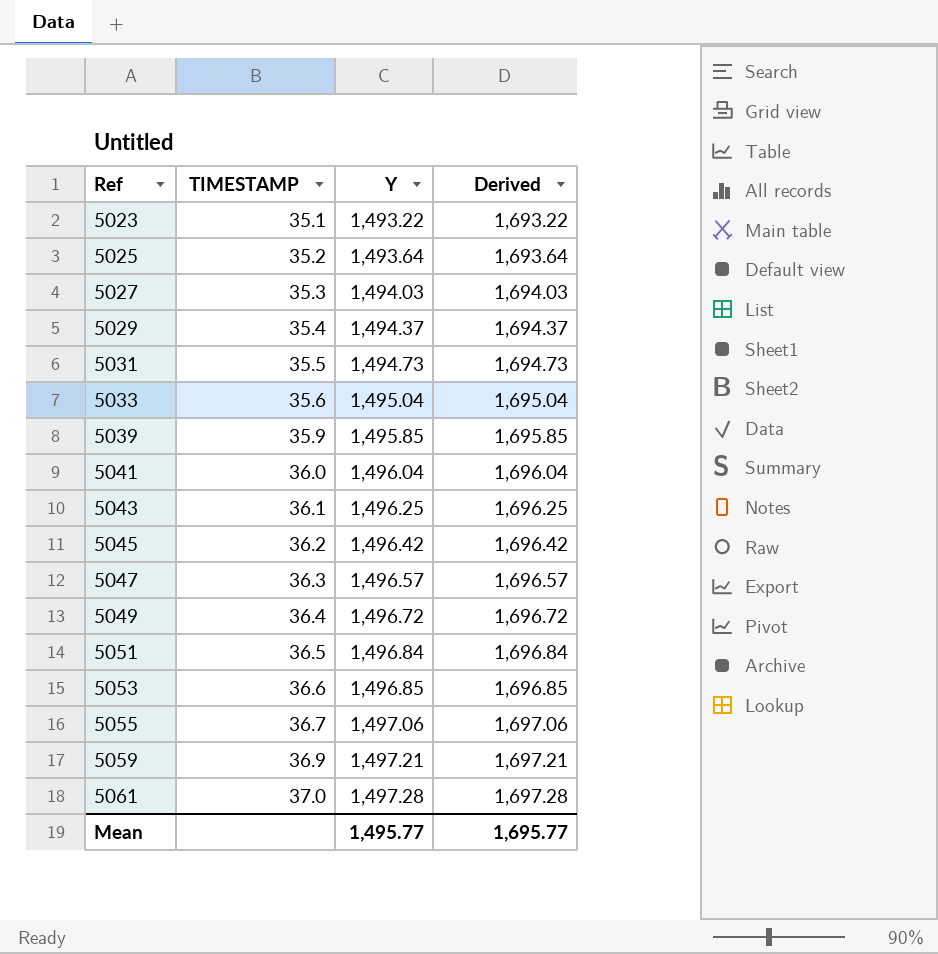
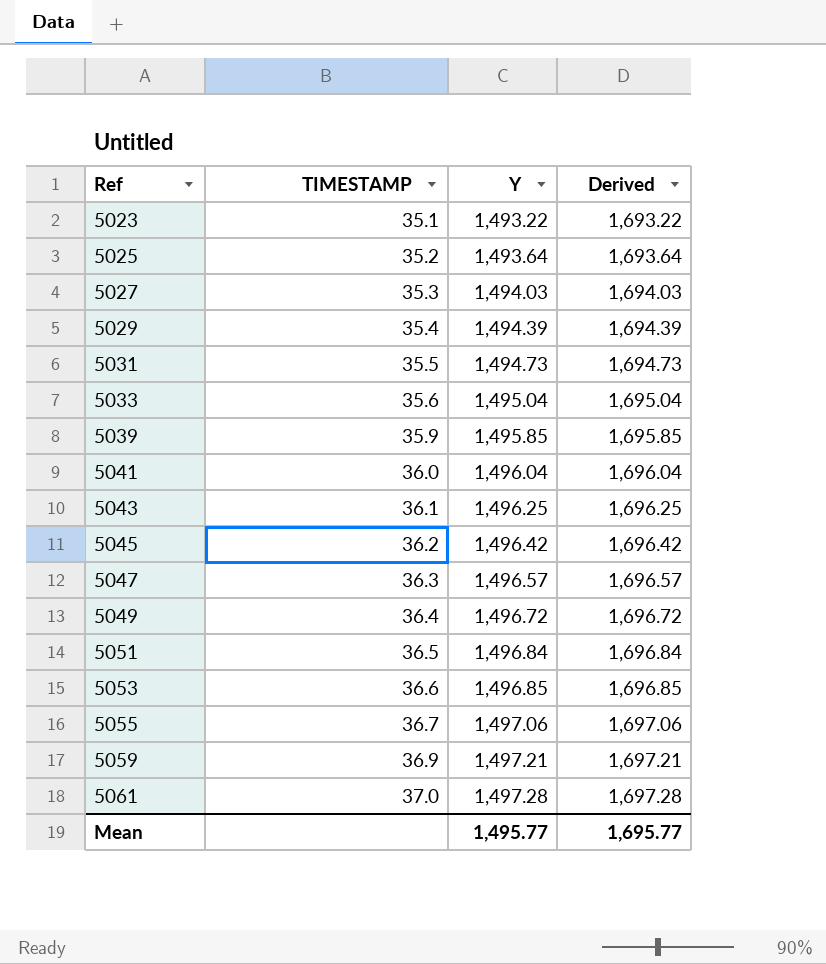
5029 | Y: 1,494.37 -> 1,494.39
5029 | Derived: 1,694.37 -> 1,694.39

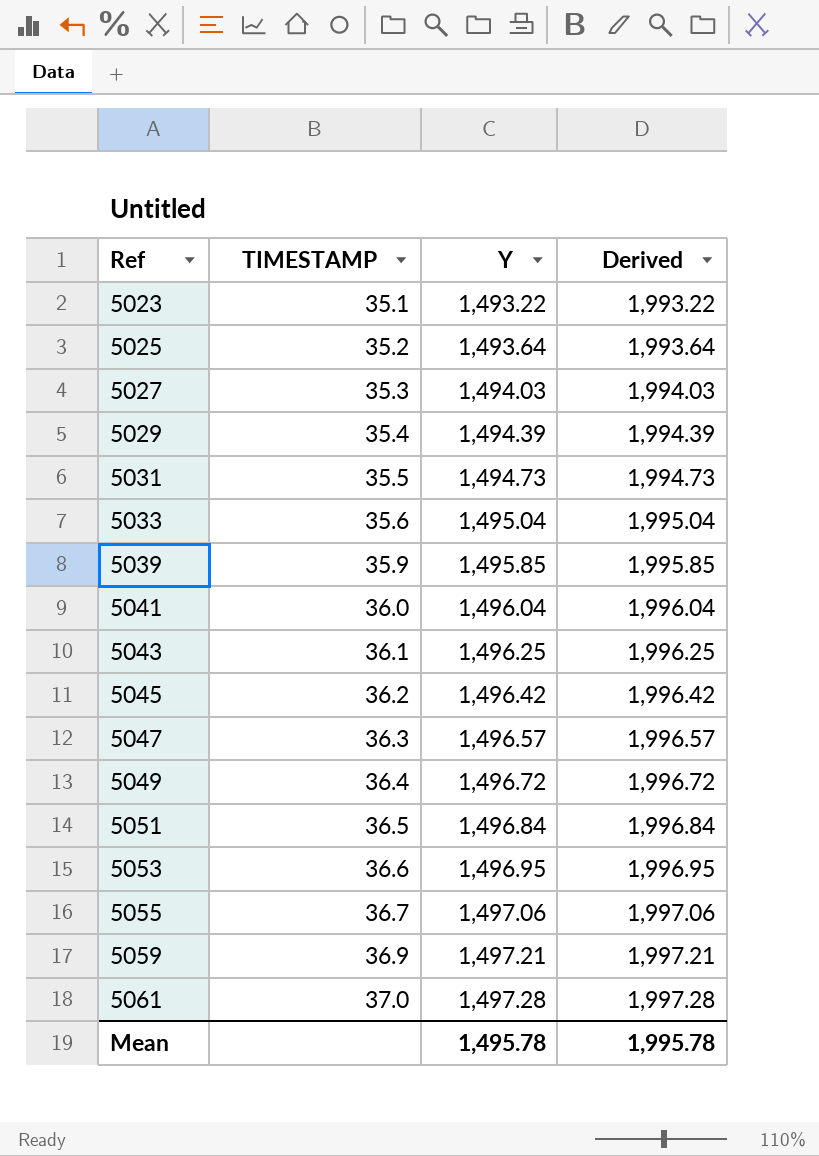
column Derived | formula: [Y] + 200 -> [Y] + 500
5053 | Y: 1,496.85 -> 1,496.95
Mean | Y: 1,495.77 -> 1,495.78
Mean | Derived: 1,695.77 -> 1,995.78

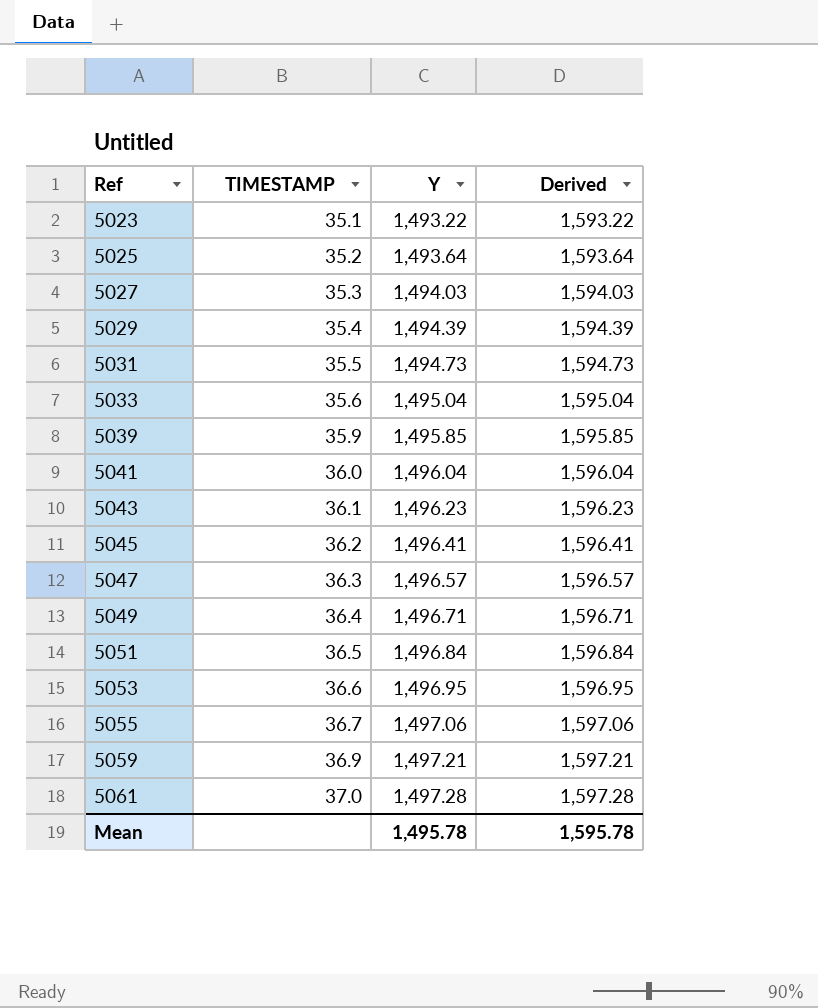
column Derived | formula: [Y] + 500 -> [Y] + 100
5043 | Y: 1,496.25 -> 1,496.23
5045 | Y: 1,496.42 -> 1,496.41
5049 | Y: 1,496.72 -> 1,496.71
Mean | Derived: 1,995.78 -> 1,595.78

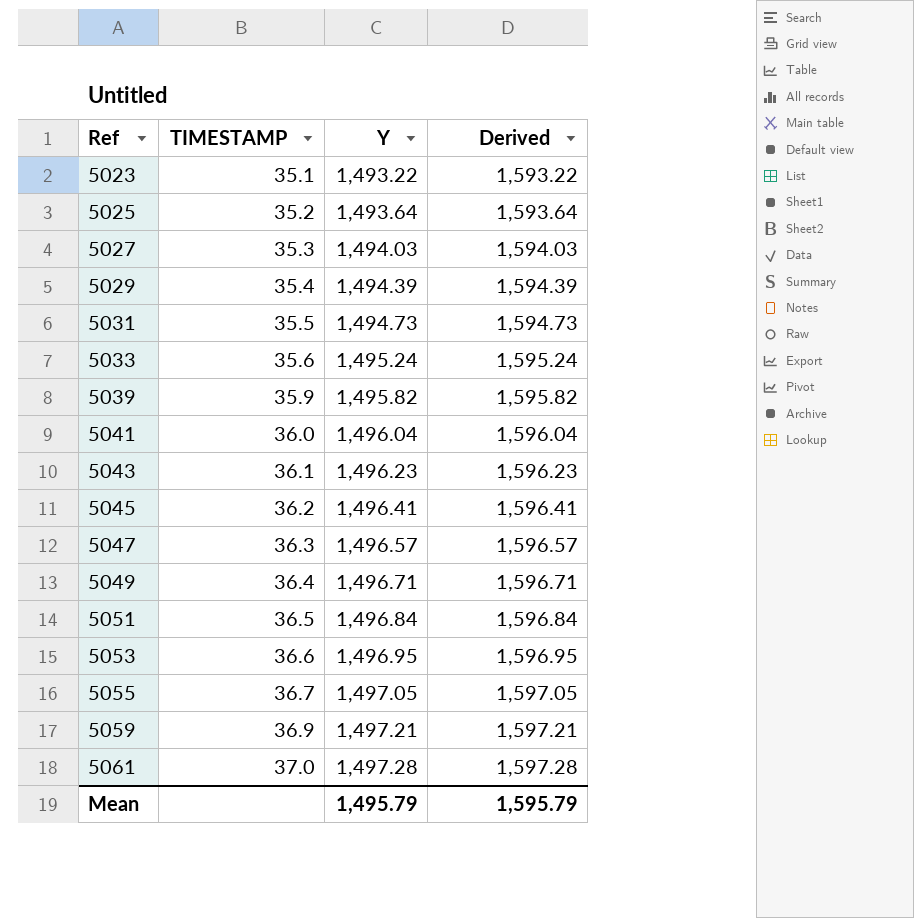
5033 | Y: 1,495.04 -> 1,495.24
5033 | Derived: 1,595.04 -> 1,595.24
5039 | Y: 1,495.85 -> 1,495.82
5039 | Derived: 1,595.85 -> 1,595.82
5055 | Y: 1,497.06 -> 1,497.05
5055 | Derived: 1,597.06 -> 1,597.05
Mean | Y: 1,495.78 -> 1,495.79
Mean | Derived: 1,595.78 -> 1,595.79

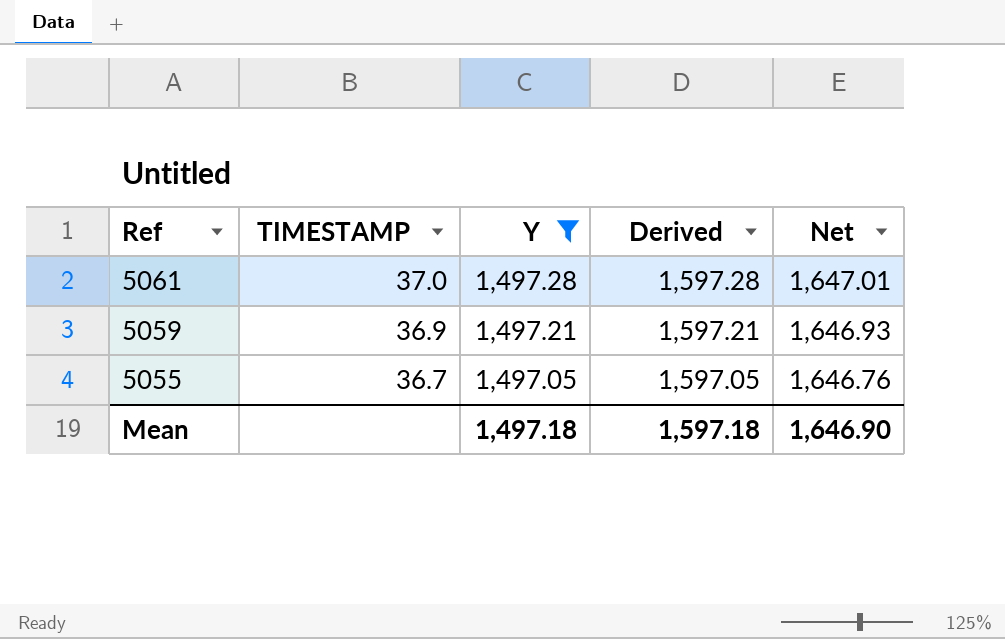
filter: none -> Y >= 1,497.05
row order: Ref ascending -> Ref descending
column Net | formula: none -> [Y] * 1.1
Mean | Y: 1,495.79 -> 1,497.18
Mean | Derived: 1,595.79 -> 1,597.18

